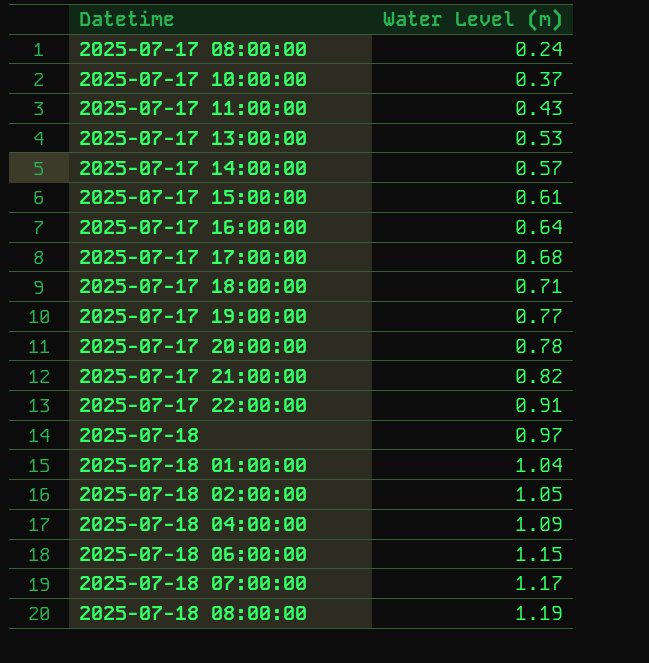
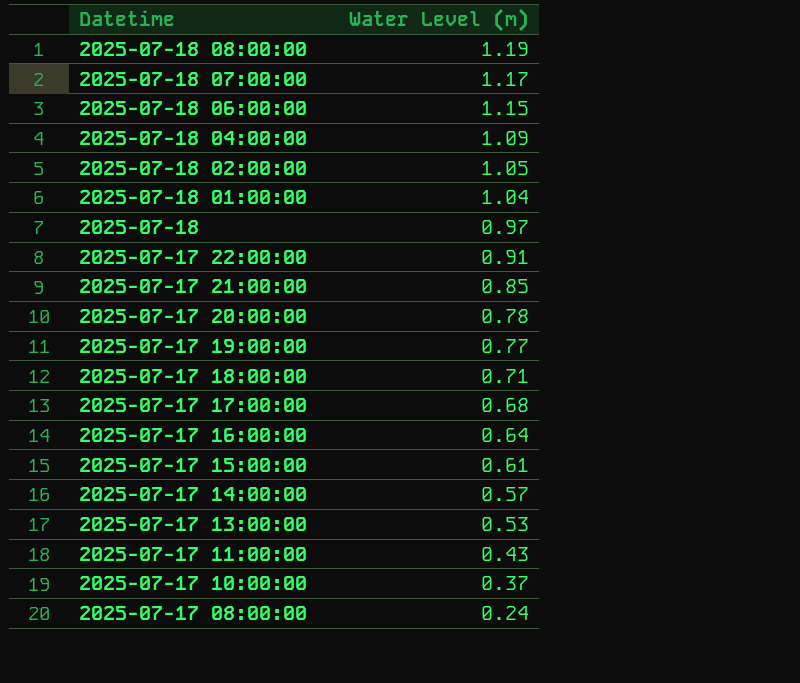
row order: Datetime ascending -> Datetime descending
2025-07-17 21:00:00 | Water Level (m): 0.82 -> 0.85

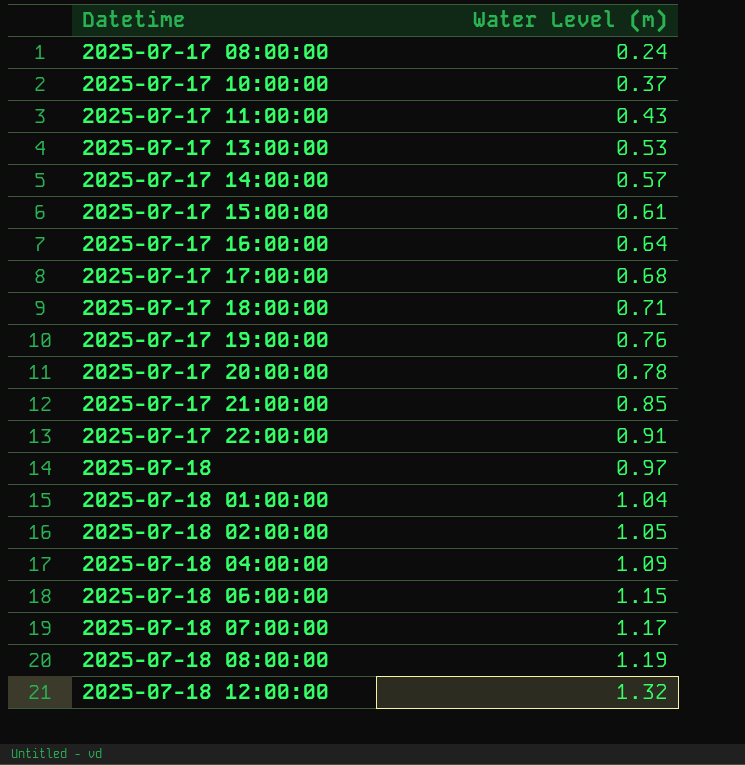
row order: Datetime descending -> Datetime ascending
2025-07-17 19:00:00 | Water Level (m): 0.77 -> 0.76
row 2025-07-18 12:00:00: none -> 1.32

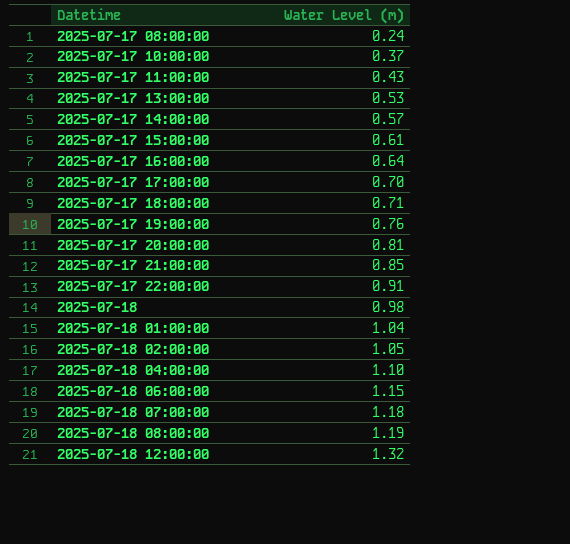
2025-07-17 17:00:00 | Water Level (m): 0.68 -> 0.70
2025-07-17 20:00:00 | Water Level (m): 0.78 -> 0.81
2025-07-18 | Water Level (m): 0.97 -> 0.98
2025-07-18 04:00:00 | Water Level (m): 1.09 -> 1.10
2025-07-18 07:00:00 | Water Level (m): 1.17 -> 1.18

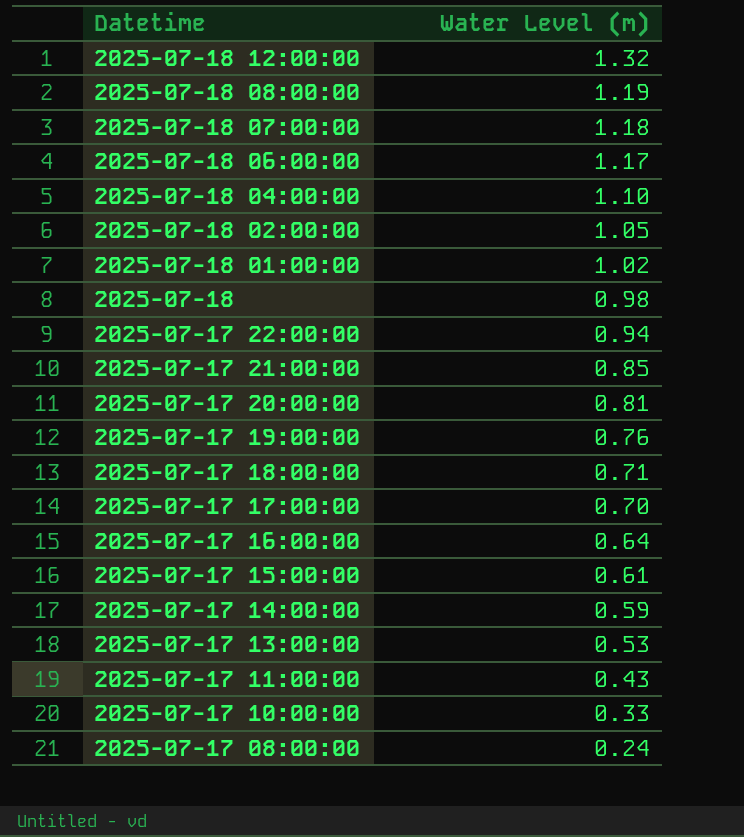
row order: Datetime ascending -> Datetime descending
2025-07-18 06:00:00 | Water Level (m): 1.15 -> 1.17
2025-07-18 01:00:00 | Water Level (m): 1.04 -> 1.02
2025-07-17 22:00:00 | Water Level (m): 0.91 -> 0.94
2025-07-17 14:00:00 | Water Level (m): 0.57 -> 0.59
2025-07-17 10:00:00 | Water Level (m): 0.37 -> 0.33

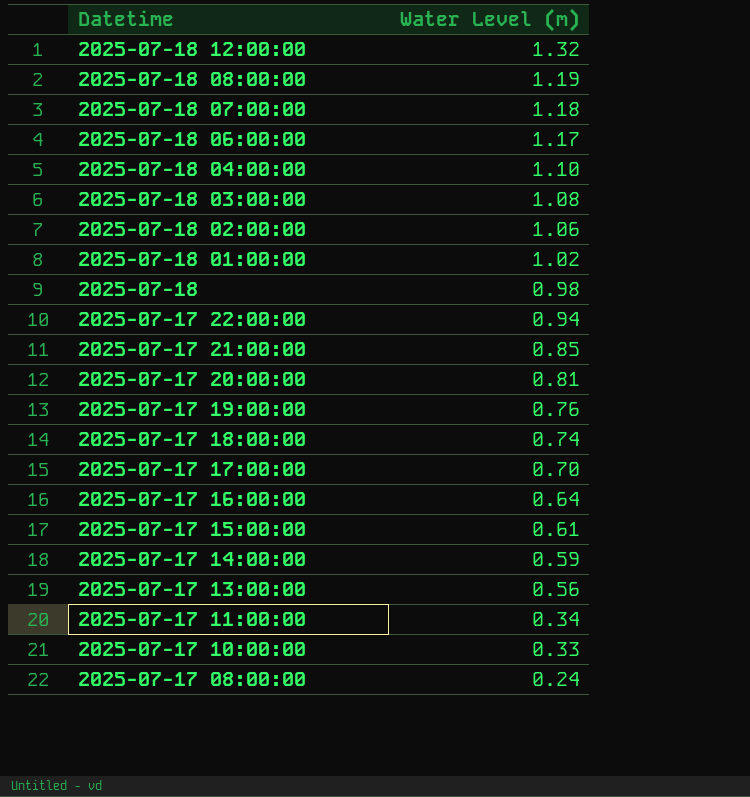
row 2025-07-18 03:00:00: none -> 1.08
2025-07-18 02:00:00 | Water Level (m): 1.05 -> 1.06
2025-07-17 18:00:00 | Water Level (m): 0.71 -> 0.74
2025-07-17 13:00:00 | Water Level (m): 0.53 -> 0.56
2025-07-17 11:00:00 | Water Level (m): 0.43 -> 0.34

